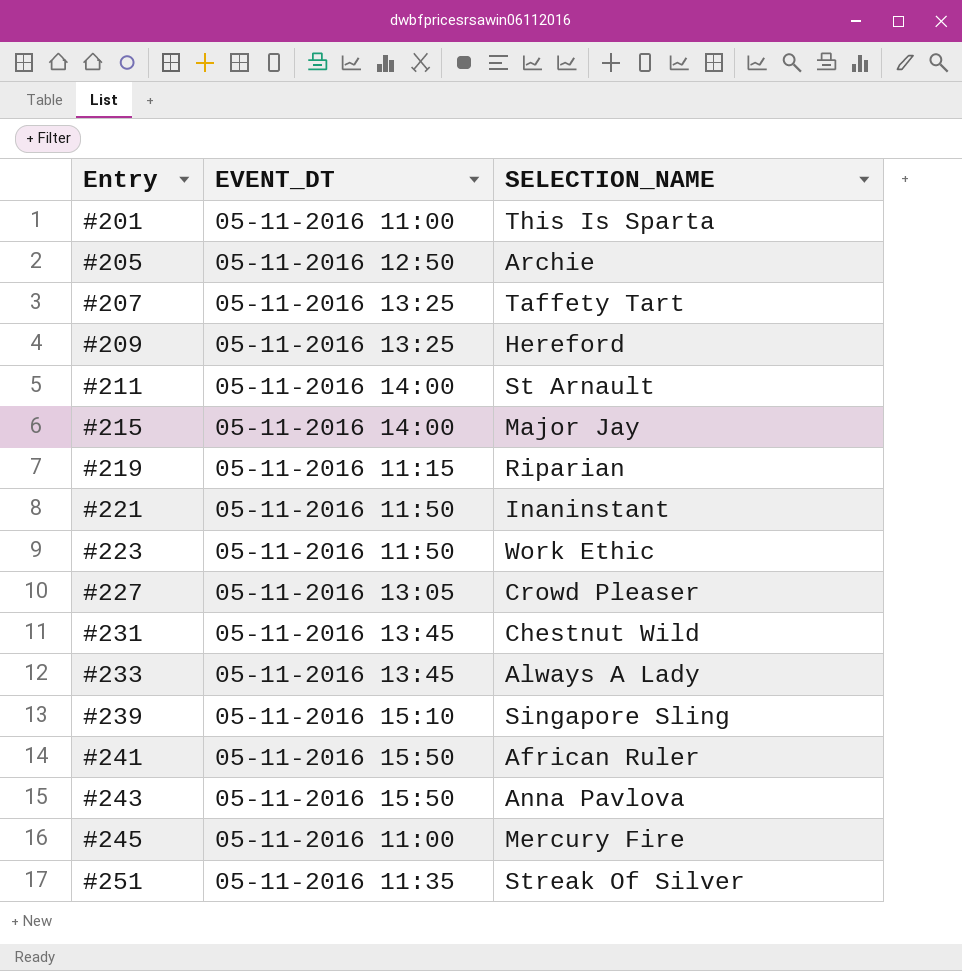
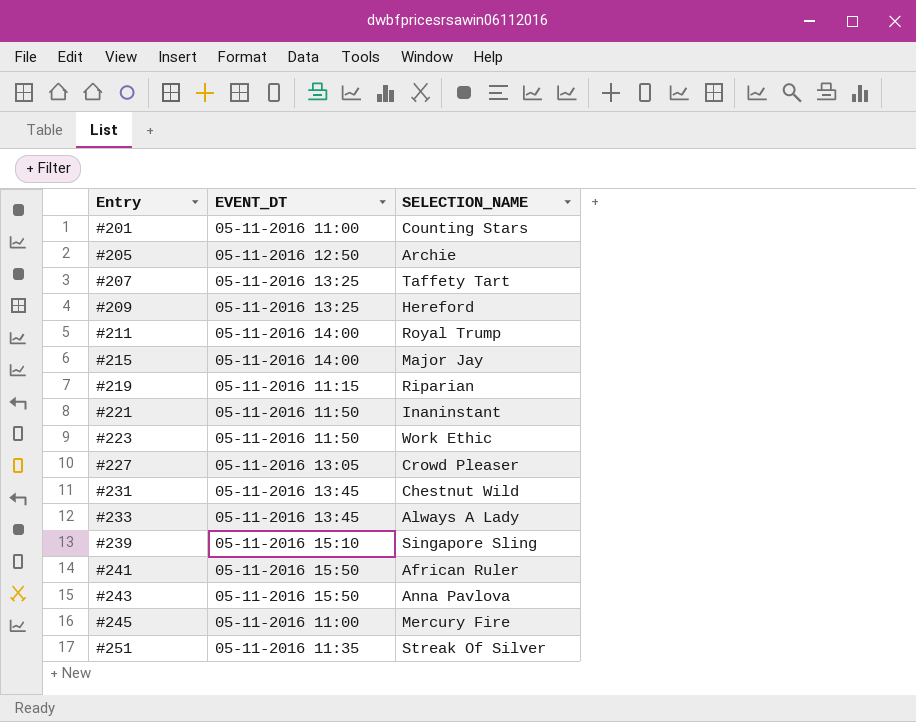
#201 | SELECTION_NAME: This Is Sparta -> Counting Stars
#211 | SELECTION_NAME: St Arnault -> Royal Trump

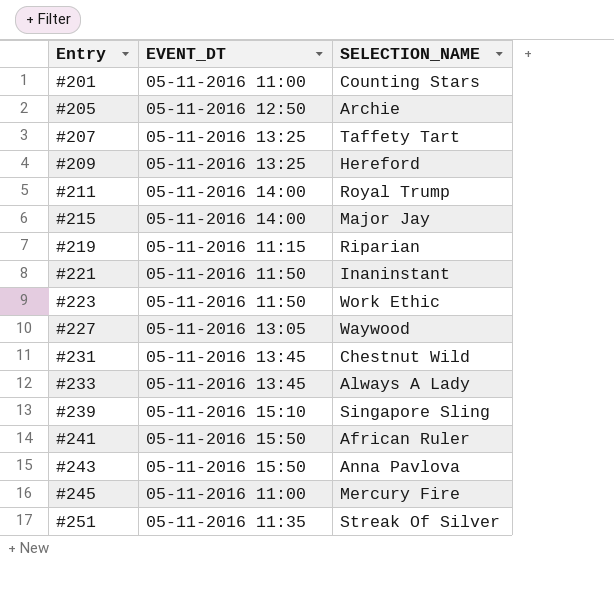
#227 | SELECTION_NAME: Crowd Pleaser -> Waywood

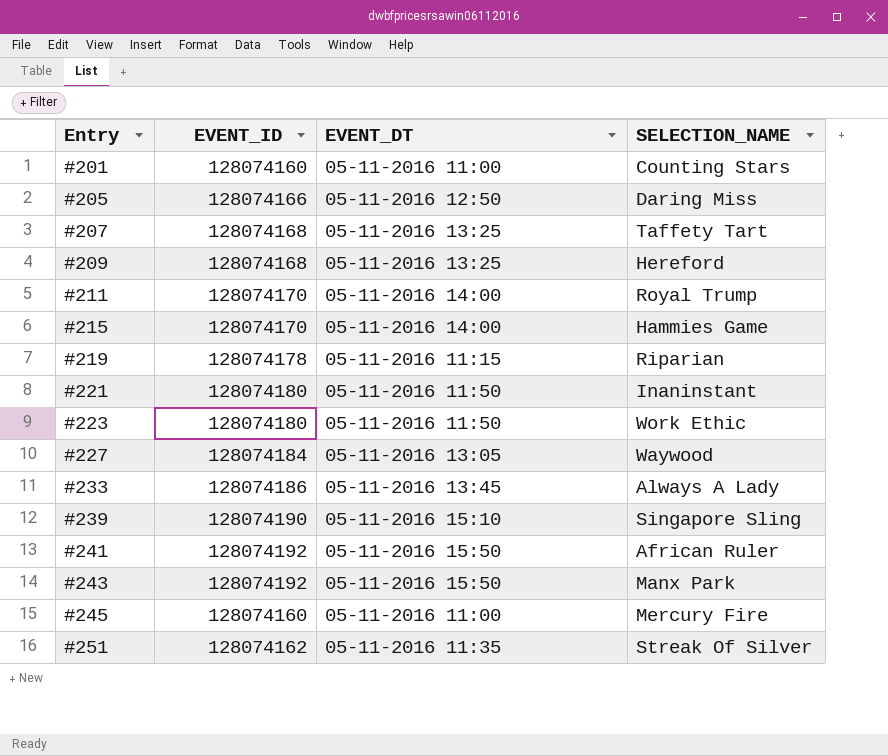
column EVENT_ID | position: none -> 2
row #231: 05-11-2016 13:45 | Chestnut Wild -> none
#205 | SELECTION_NAME: Archie -> Daring Miss
#215 | SELECTION_NAME: Major Jay -> Hammies Game
#243 | SELECTION_NAME: Anna Pavlova -> Manx Park

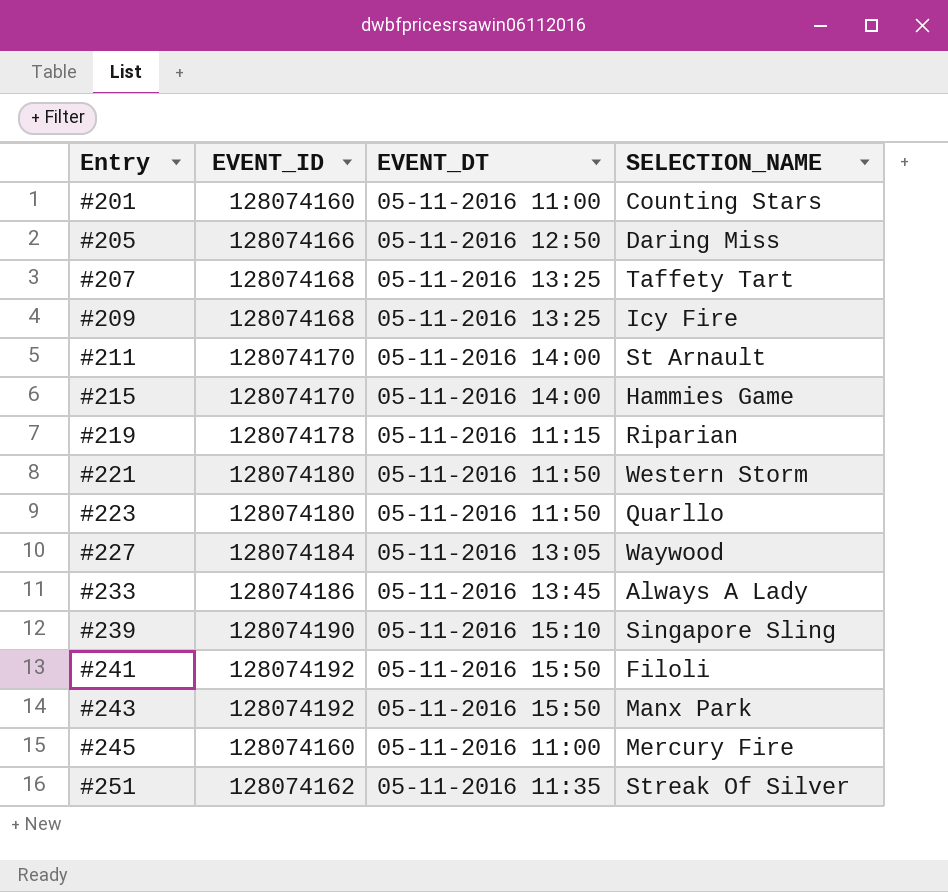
#209 | SELECTION_NAME: Hereford -> Icy Fire
#211 | SELECTION_NAME: Royal Trump -> St Arnault
#221 | SELECTION_NAME: Inaninstant -> Western Storm
#223 | SELECTION_NAME: Work Ethic -> Quarllo
#241 | SELECTION_NAME: African Ruler -> Filoli

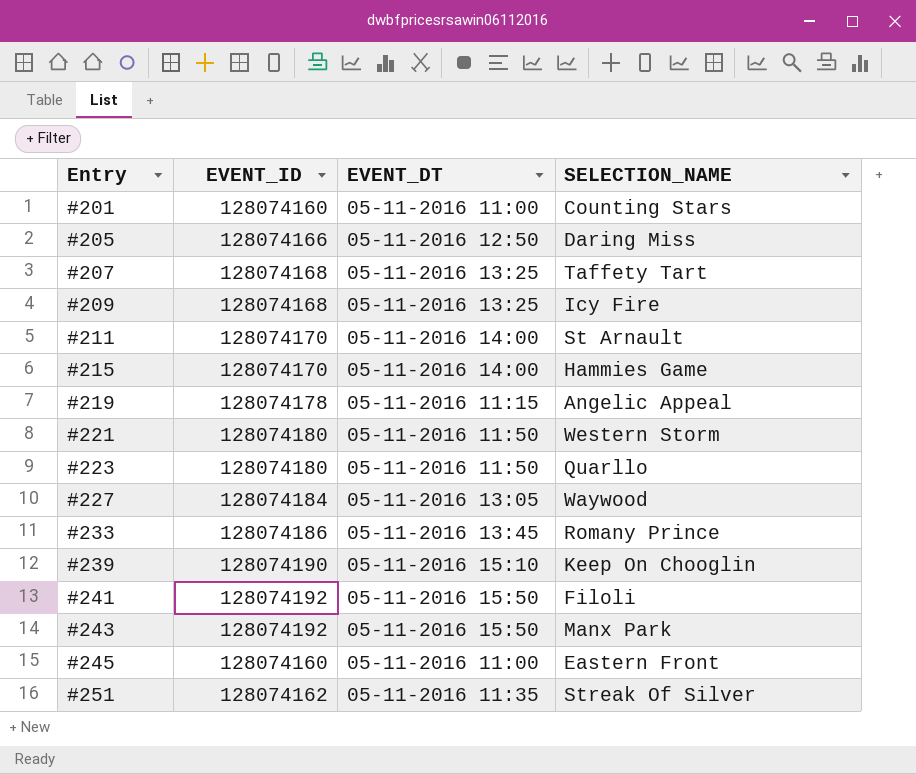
#219 | SELECTION_NAME: Riparian -> Angelic Appeal
#233 | SELECTION_NAME: Always A Lady -> Romany Prince
#239 | SELECTION_NAME: Singapore Sling -> Keep On Chooglin
#245 | SELECTION_NAME: Mercury Fire -> Eastern Front

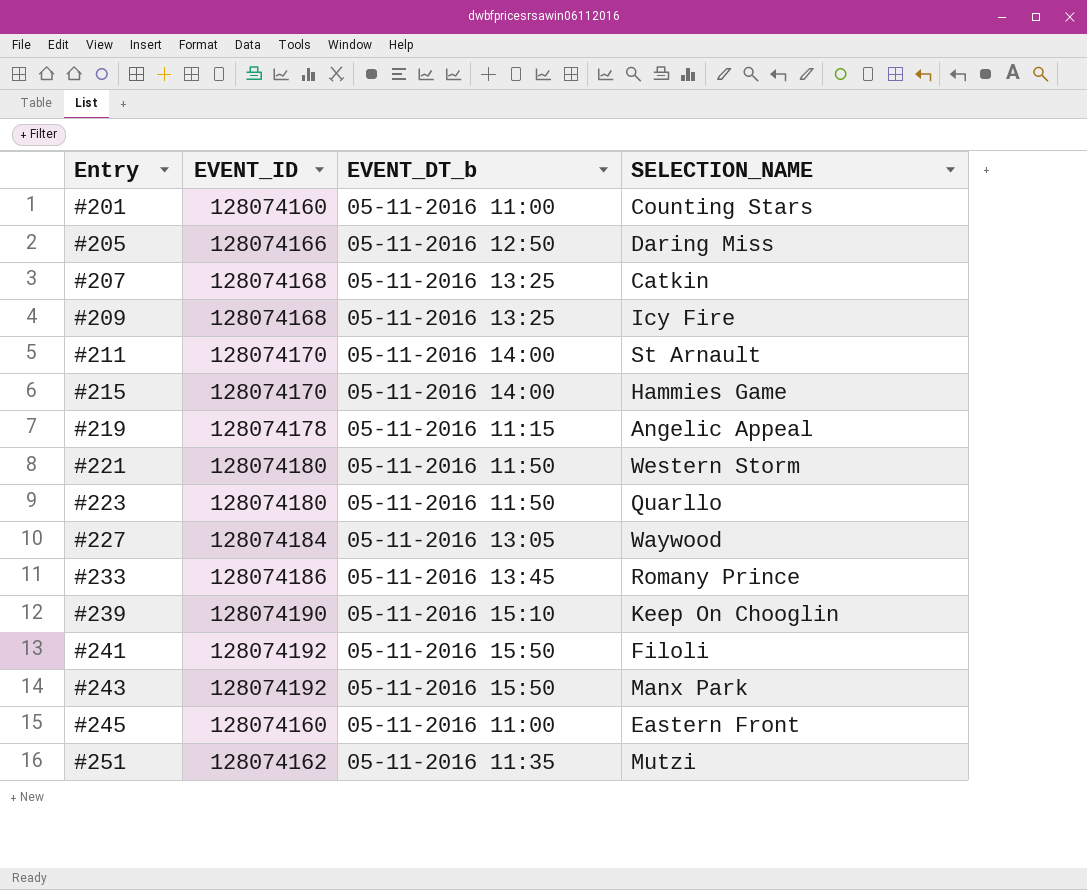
column name: EVENT_DT -> EVENT_DT_b
#207 | SELECTION_NAME: Taffety Tart -> Catkin
#251 | SELECTION_NAME: Streak Of Silver -> Mutzi

